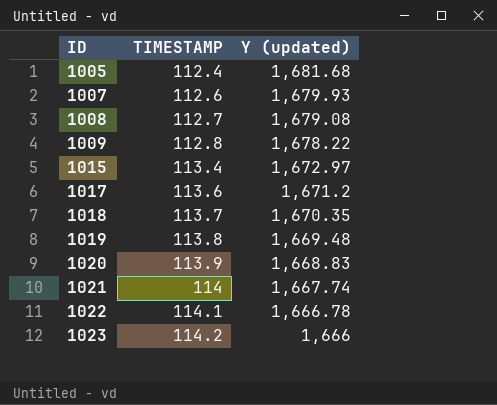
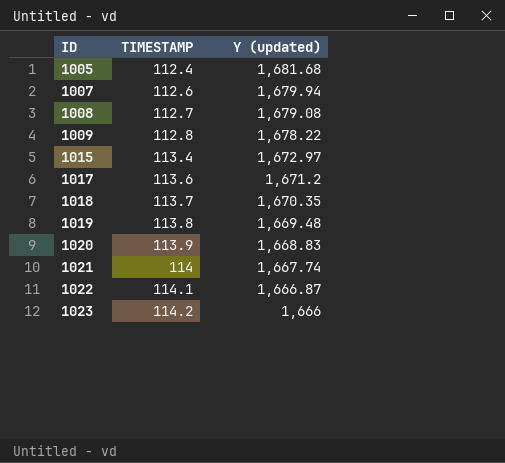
1007 | Y (updated): 1,679.93 -> 1,679.94
1022 | Y (updated): 1,666.78 -> 1,666.87

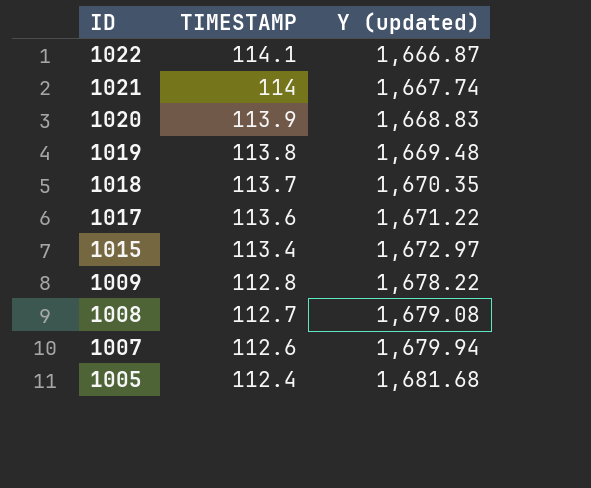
row order: ID ascending -> ID descending
row 1023: 114.2 | 1,666 -> none
1017 | Y (updated): 1,671.2 -> 1,671.22

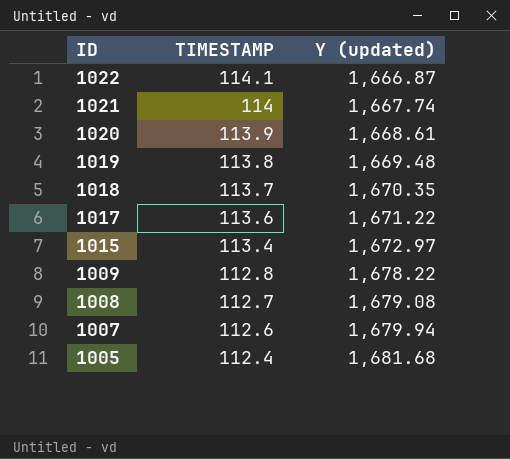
1020 | Y (updated): 1,668.83 -> 1,668.61

